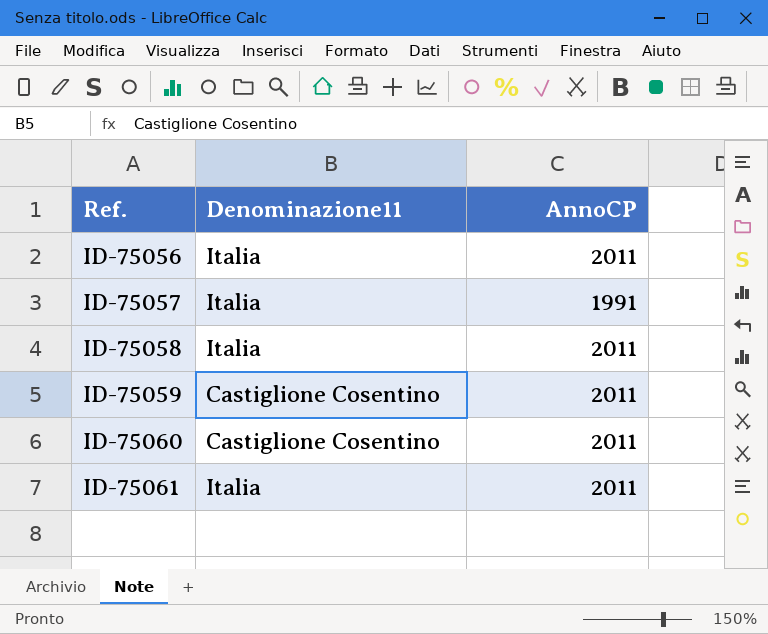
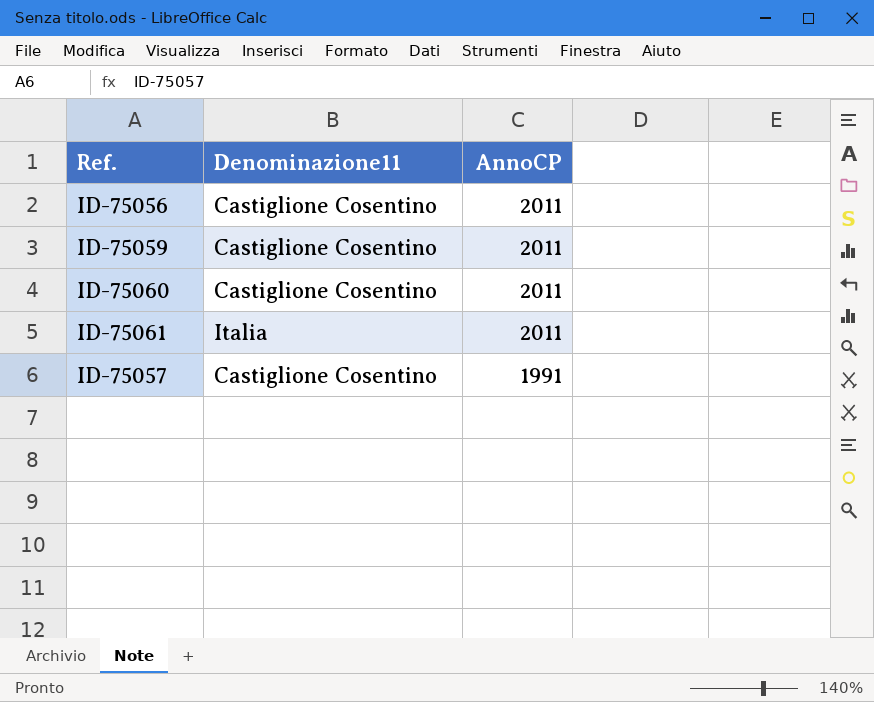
row order: Ref. ascending -> AnnoCP descending
row ID-75058: Italia | 2011 -> none
ID-75056 | Denominazione11: Italia -> Castiglione Cosentino
ID-75057 | Denominazione11: Italia -> Castiglione Cosentino

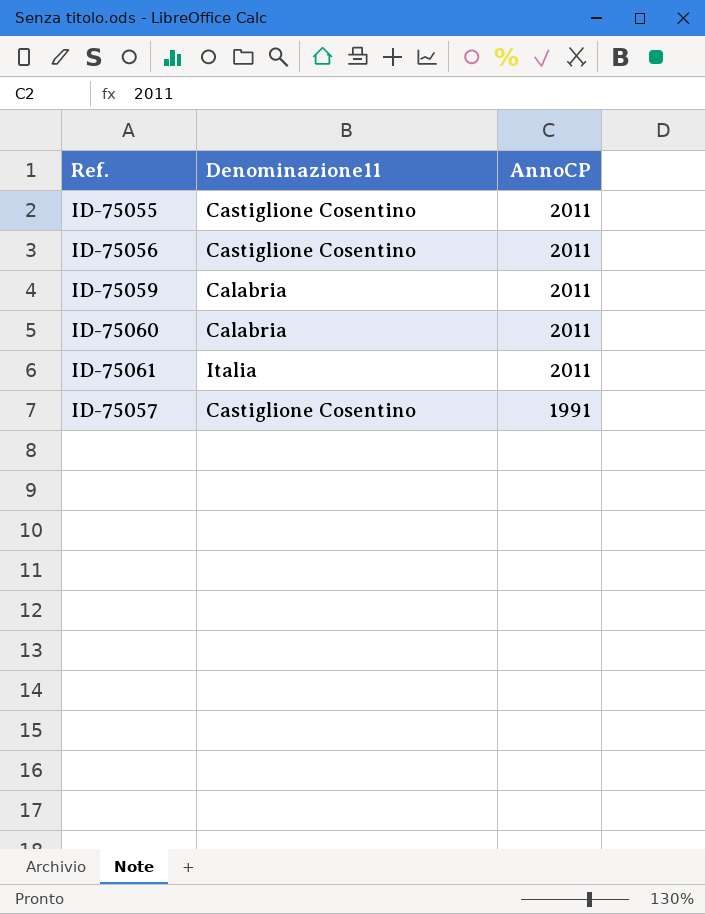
row ID-75055: none -> Castiglione Cosentino | 2011
ID-75059 | Denominazione11: Castiglione Cosentino -> Calabria
ID-75060 | Denominazione11: Castiglione Cosentino -> Calabria

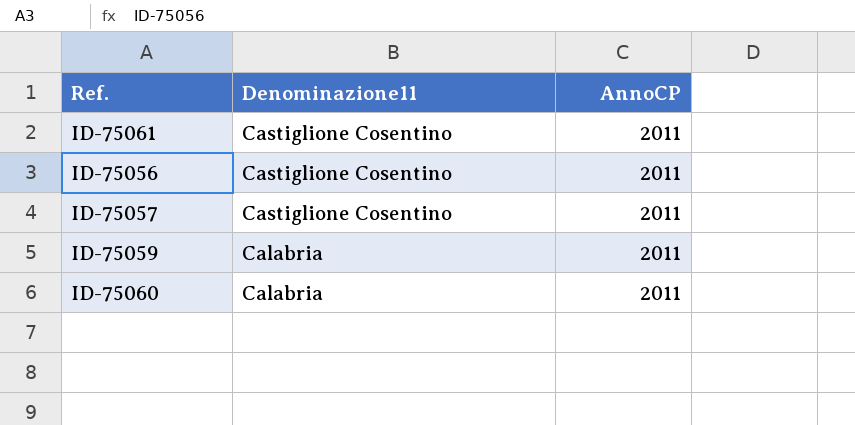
row order: AnnoCP descending -> Denominazione11 descending
row ID-75055: Castiglione Cosentino | 2011 -> none
ID-75061 | Denominazione11: Italia -> Castiglione Cosentino
ID-75057 | AnnoCP: 1991 -> 2011

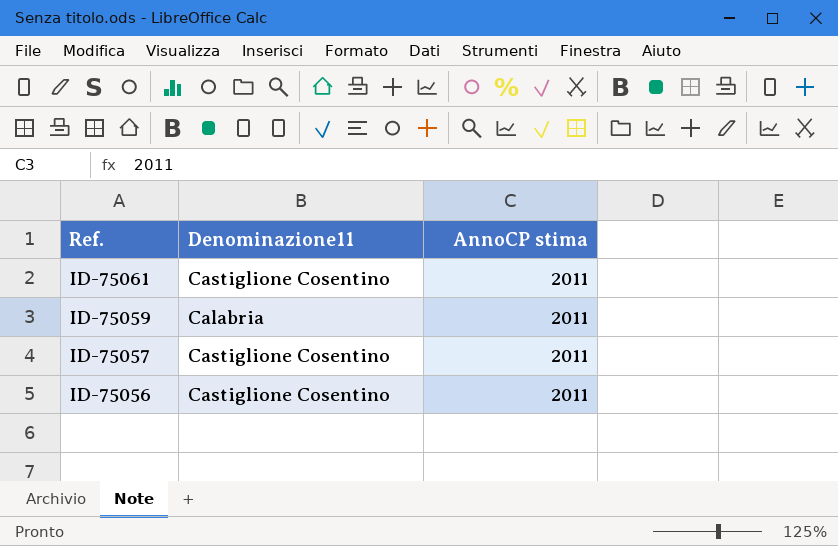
row order: Denominazione11 descending -> Ref. descending
column name: AnnoCP -> AnnoCP stima
row ID-75060: Calabria | 2011 -> none

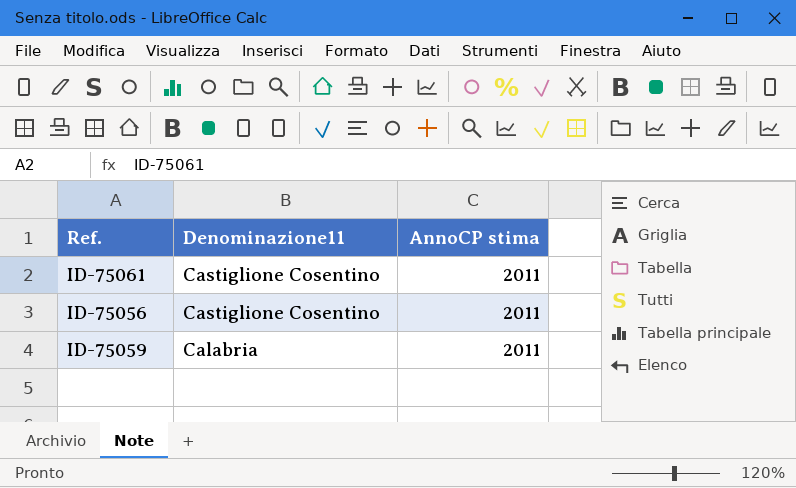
row order: Ref. descending -> Denominazione11 descending
row ID-75057: Castiglione Cosentino | 2011 -> none

